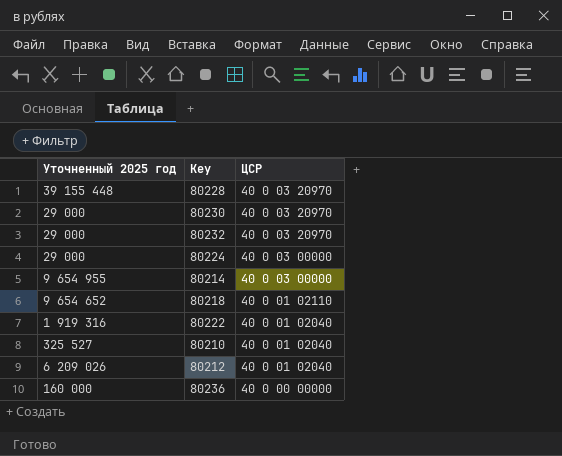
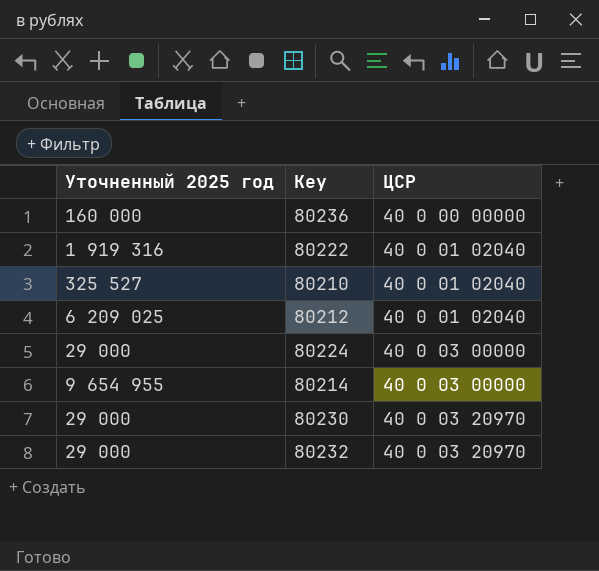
row order: ЦСР descending -> ЦСР ascending
row 80228: 39 155 448 | 40 0 03 20970 -> none
row 80218: 9 654 652 | 40 0 01 02110 -> none
80212 | Уточненный 2025 год: 6 209 026 -> 6 209 025

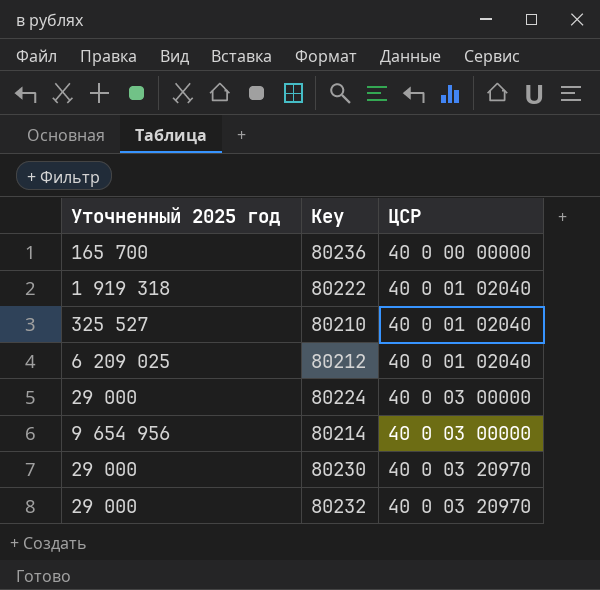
80236 | Уточненный 2025 год: 160 000 -> 165 700
80222 | Уточненный 2025 год: 1 919 316 -> 1 919 318
80214 | Уточненный 2025 год: 9 654 955 -> 9 654 956

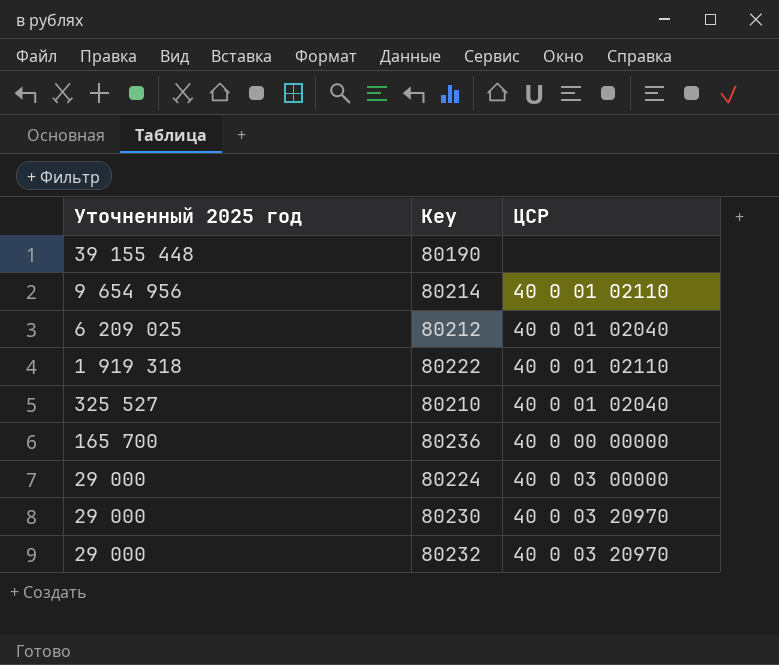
row order: ЦСР ascending -> Уточненный 2025 год descending
row 80190: none -> 39 155 448 | none
80214 | ЦСР: 40 0 03 00000 -> 40 0 01 02110
80222 | ЦСР: 40 0 01 02040 -> 40 0 01 02110

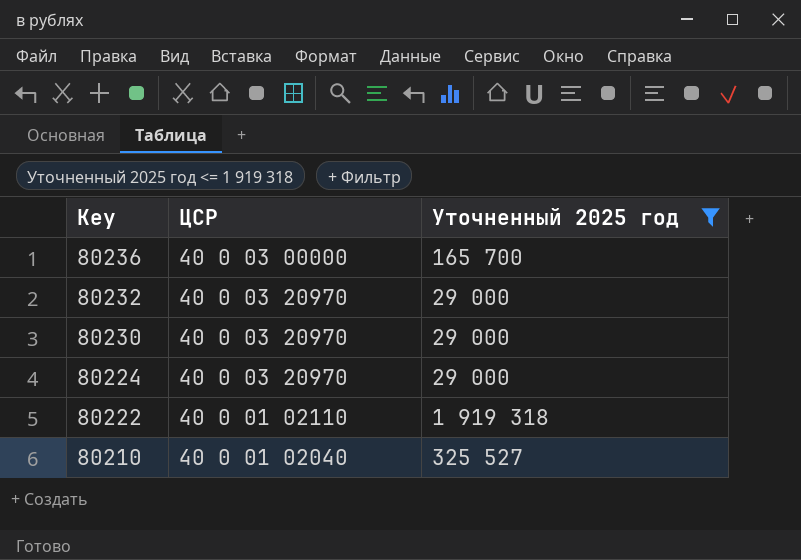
filter: none -> Уточненный 2025 год <= 1 919 318
row order: Уточненный 2025 год descending -> Key descending
column Уточненный 2025 год | position: 1 -> 3
80236 | ЦСР: 40 0 00 00000 -> 40 0 03 00000
80224 | ЦСР: 40 0 03 00000 -> 40 0 03 20970

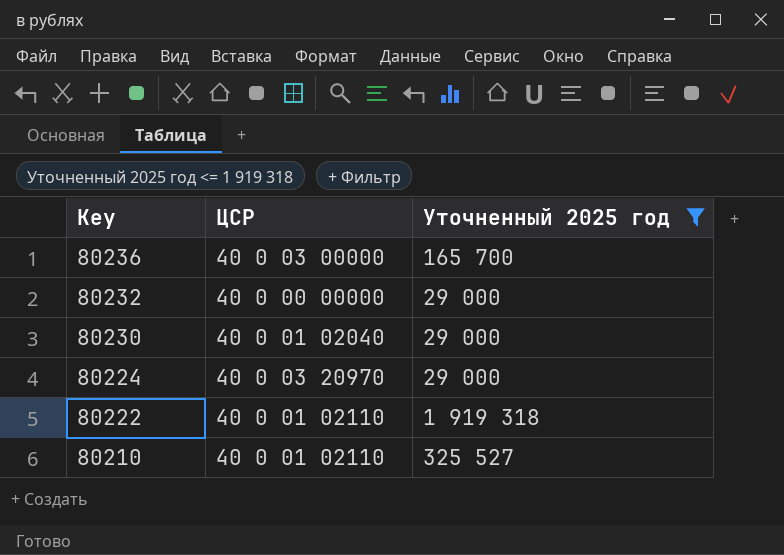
80232 | ЦСР: 40 0 03 20970 -> 40 0 00 00000
80230 | ЦСР: 40 0 03 20970 -> 40 0 01 02040
80210 | ЦСР: 40 0 01 02040 -> 40 0 01 02110

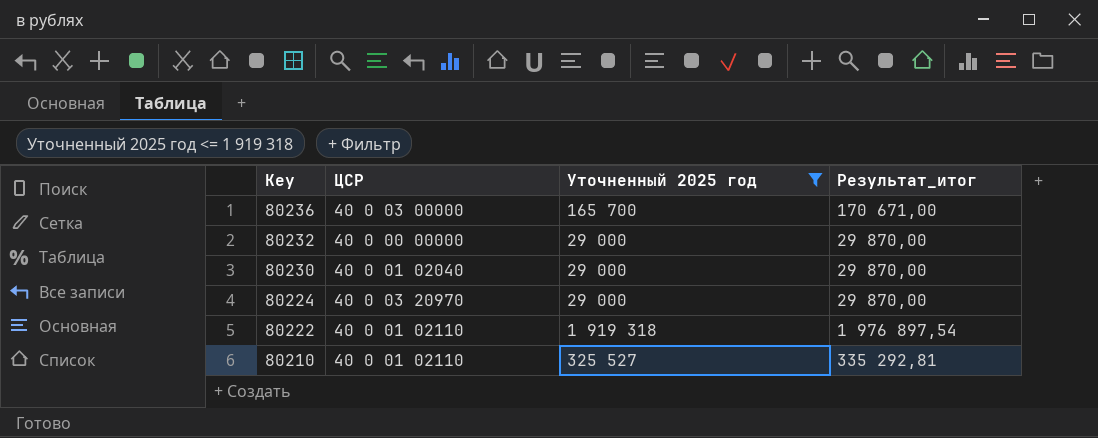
column Результат_итог | formula: none -> [Уточненный 2025 год] * 1,03

